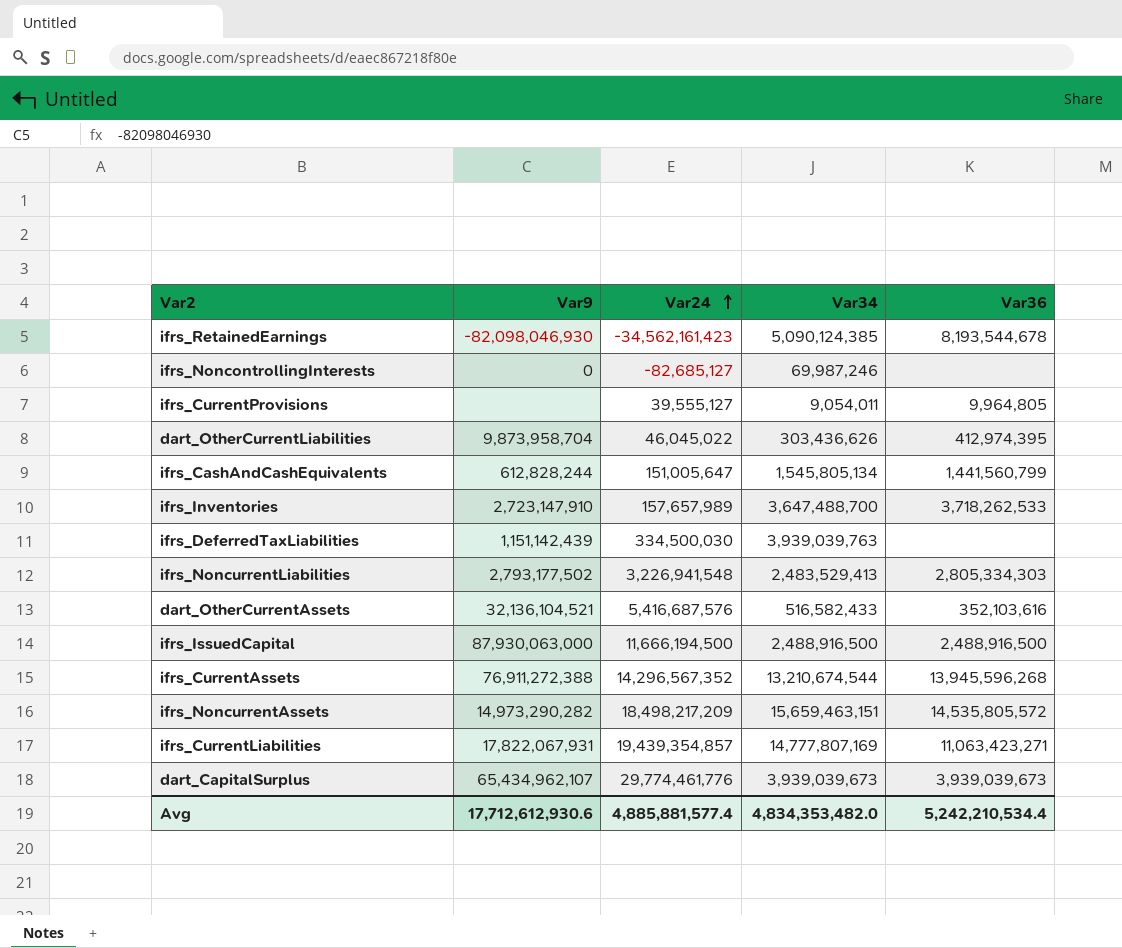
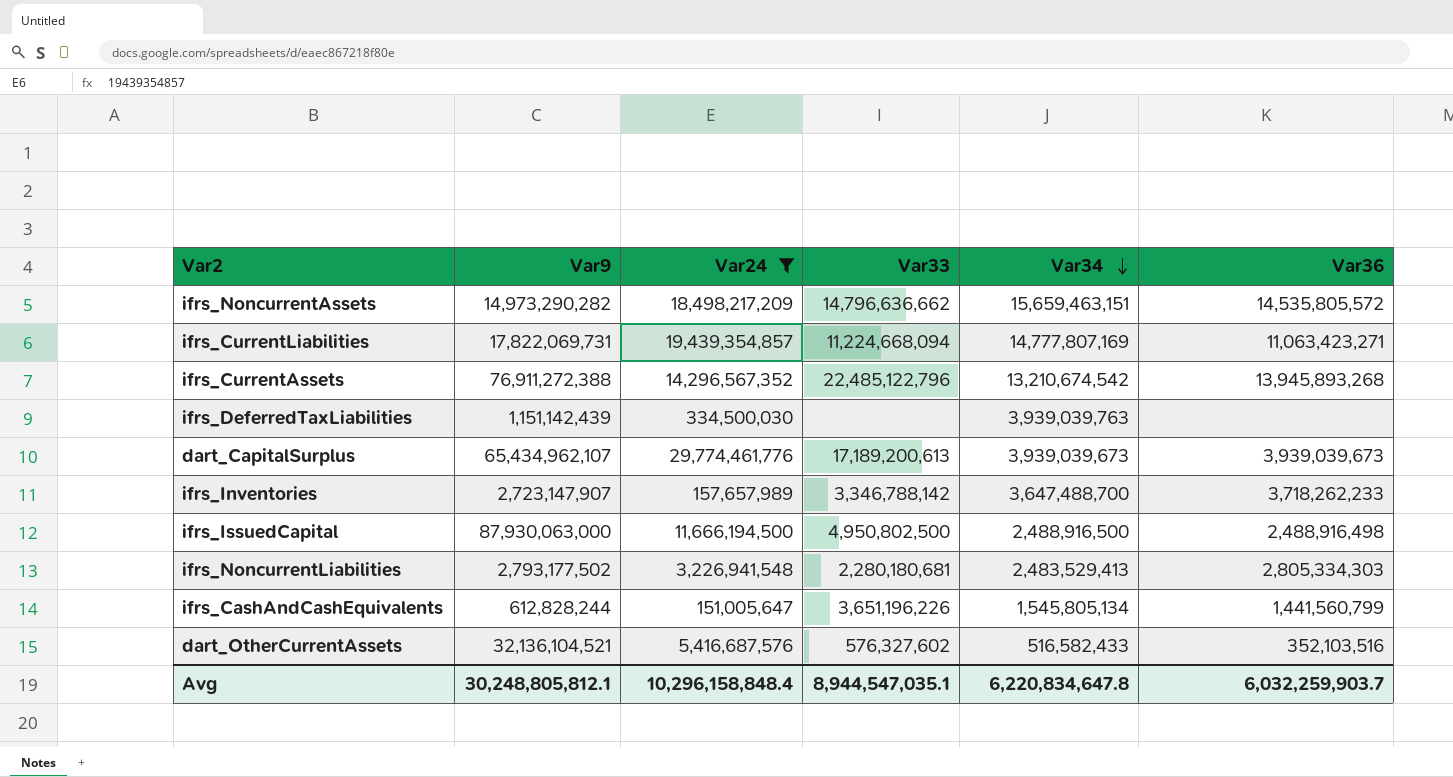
filter: none -> Var24 >= 151,005,647
row order: Var24 ascending -> Var34 descending
column Var33 | position: none -> 4
ifrs_CurrentLiabilities | Var9: 17,822,067,931 -> 17,822,069,731
ifrs_CurrentAssets | Var34: 13,210,674,544 -> 13,210,674,542
ifrs_CurrentAssets | Var36: 13,945,596,268 -> 13,945,893,268
ifrs_Inventories | Var9: 2,723,147,910 -> 2,723,147,907
ifrs_Inventories | Var36: 3,718,262,533 -> 3,718,262,233
ifrs_IssuedCapital | Var36: 2,488,916,500 -> 2,488,916,498
dart_OtherCurrentAssets | Var36: 352,103,616 -> 352,103,516
Avg | Var9: 17,712,612,930.6 -> 30,248,805,812.1
Avg | Var24: 4,885,881,577.4 -> 10,296,158,848.4
Avg | Var34: 4,834,353,482.0 -> 6,220,834,647.8
Avg | Var36: 5,242,210,534.4 -> 6,032,259,903.7

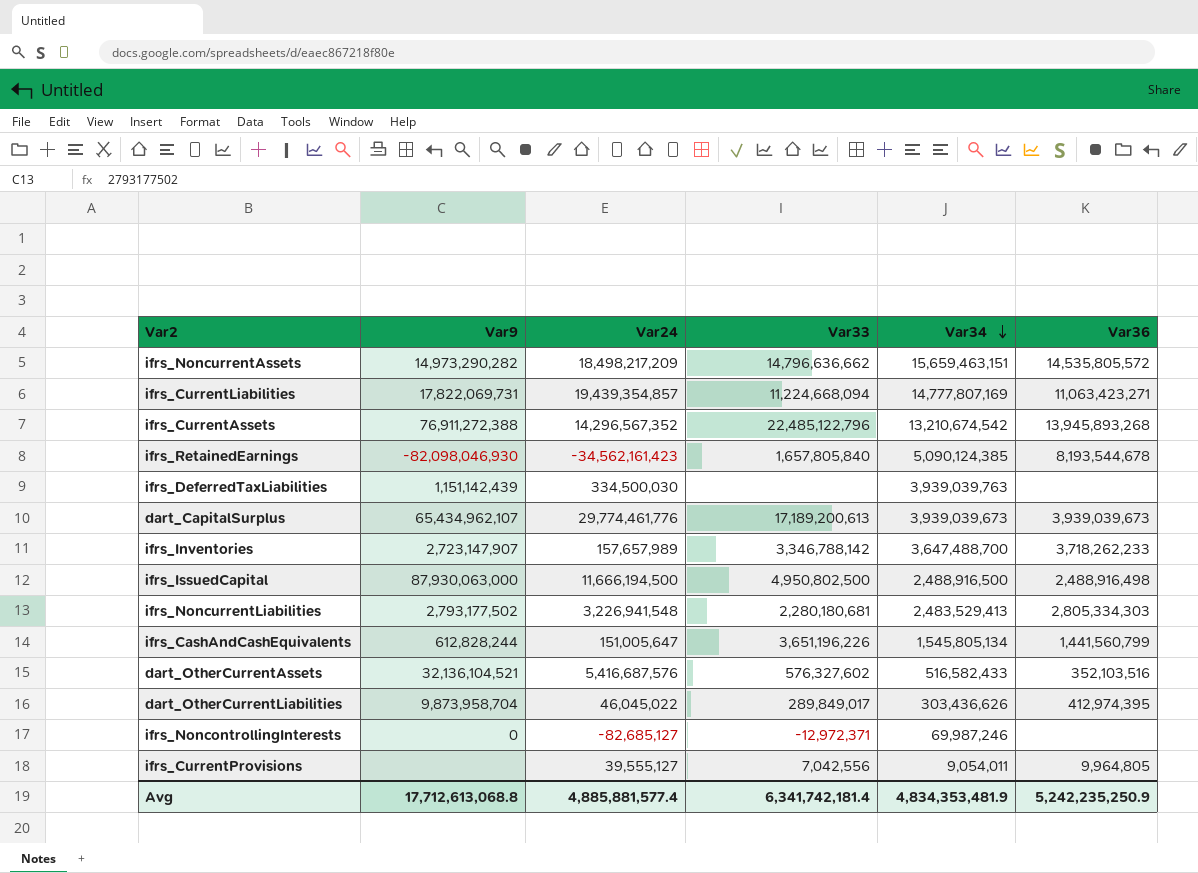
filter: Var24 >= 151,005,647 -> none
Avg | Var9: 30,248,805,812.1 -> 17,712,613,068.8
Avg | Var24: 10,296,158,848.4 -> 4,885,881,577.4
Avg | Var33: 8,944,547,035.1 -> 6,341,742,181.4
Avg | Var34: 6,220,834,647.8 -> 4,834,353,481.9
Avg | Var36: 6,032,259,903.7 -> 5,242,235,250.9

